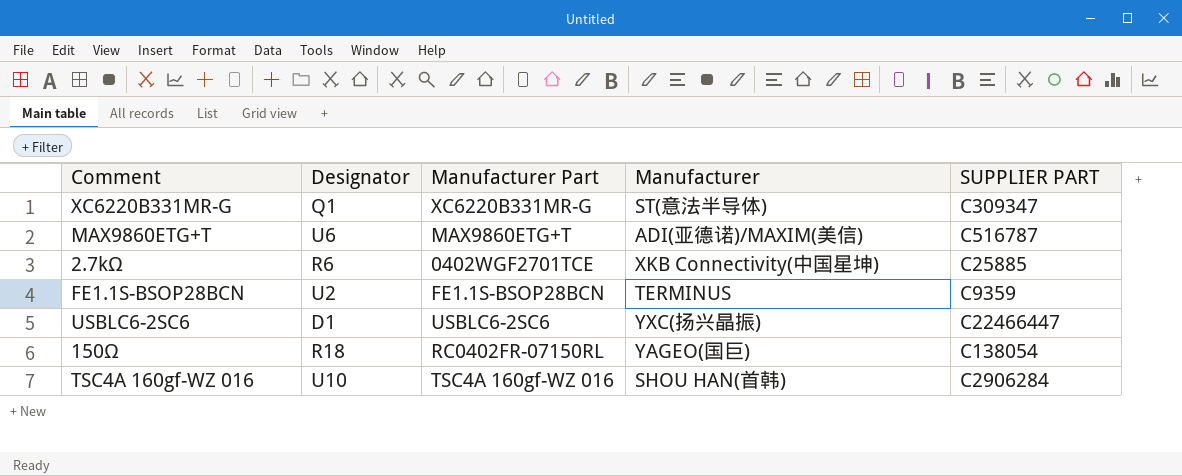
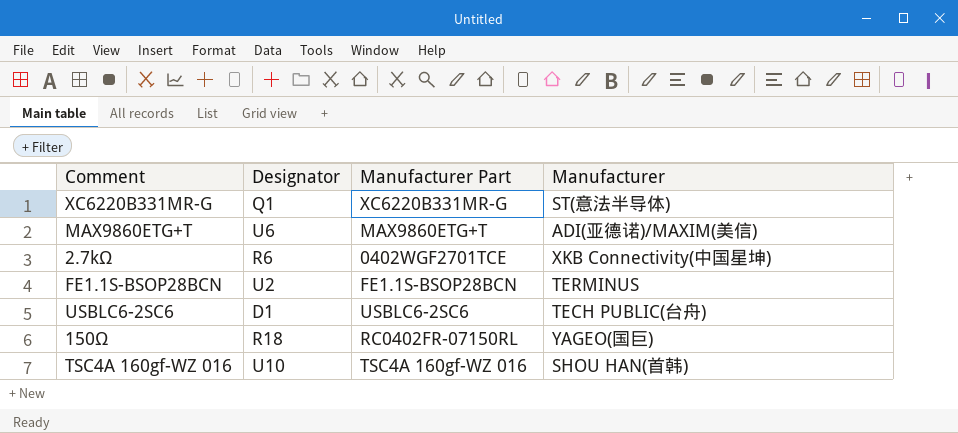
column SUPPLIER PART | position: 5 -> none
USBLC6-2SC6 | Manufacturer: YXC(扬兴晶振) -> TECH PUBLIC(台舟)

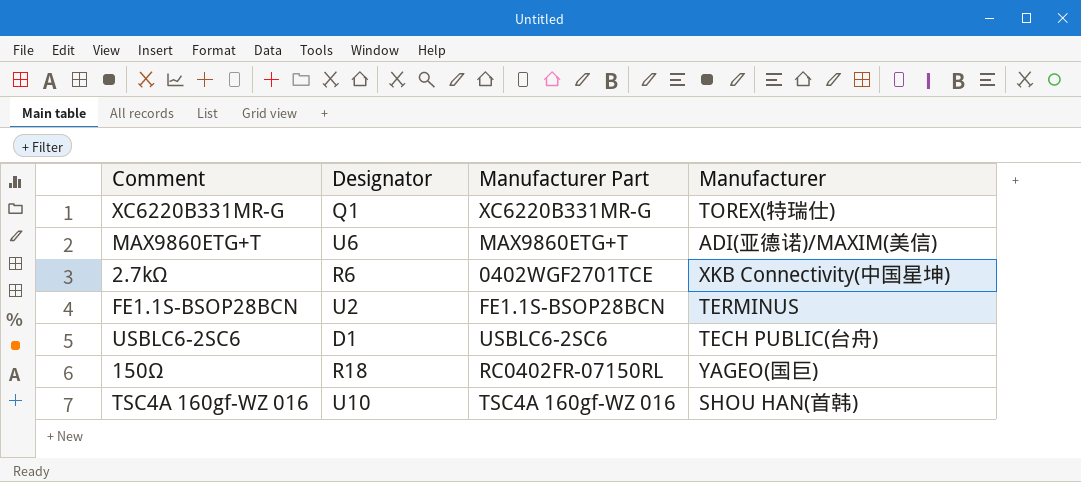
XC6220B331MR-G | Manufacturer: ST(意法半导体) -> TOREX(特瑞仕)

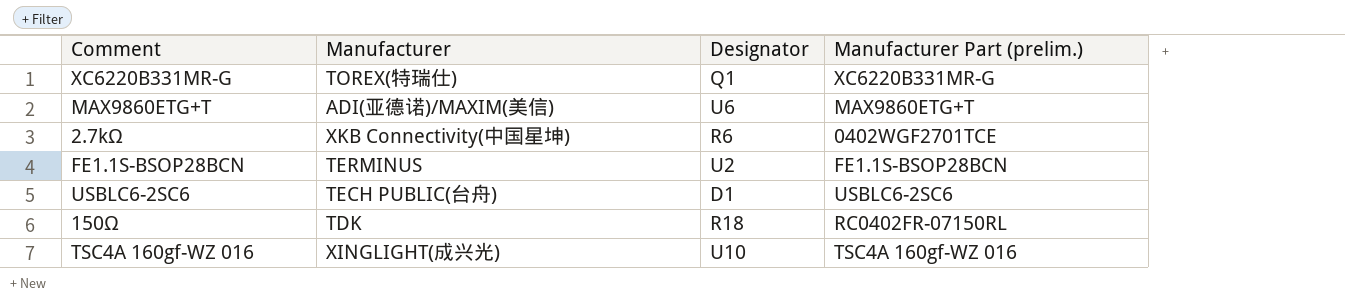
column Manufacturer | position: 4 -> 2
column name: Manufacturer Part -> Manufacturer Part (prelim.)
150Ω | Manufacturer: YAGEO(国巨) -> TDK
TSC4A 160gf-WZ 016 | Manufacturer: SHOU HAN(首韩) -> XINGLIGHT(成兴光)

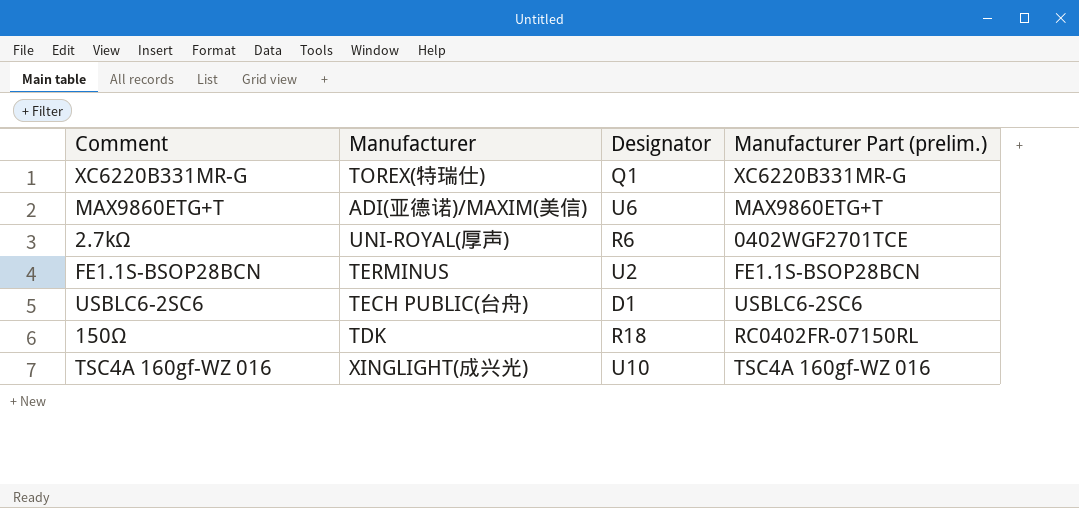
2.7kΩ | Manufacturer: XKB Connectivity(中国星坤) -> UNI-ROYAL(厚声)

